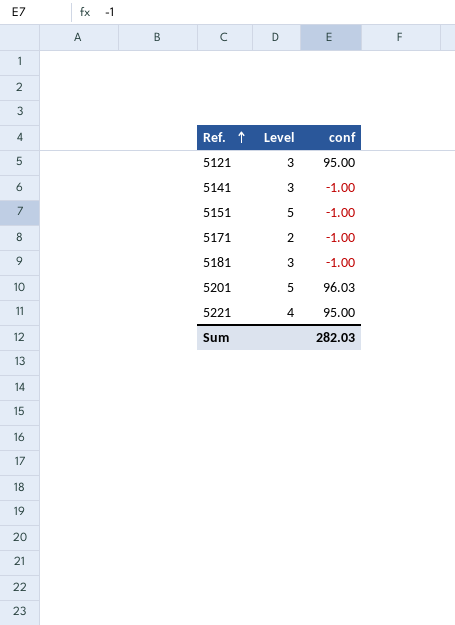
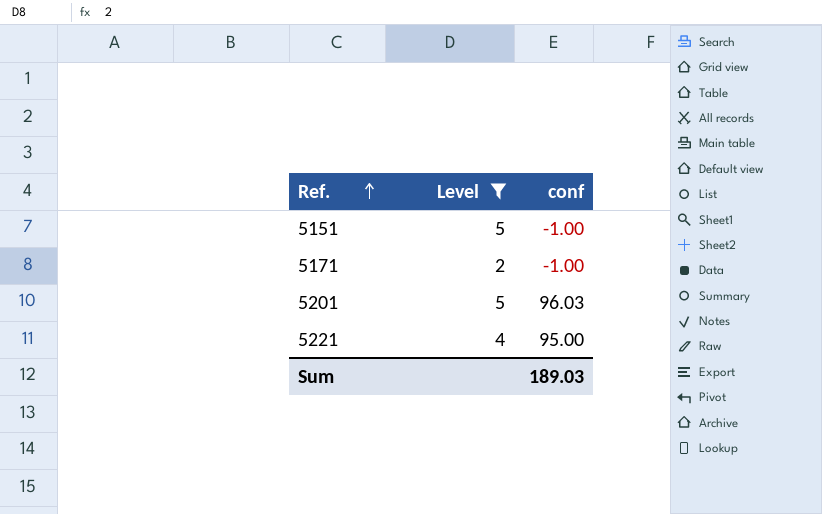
filter: none -> Level != 3
Sum | conf: 282.03 -> 189.03

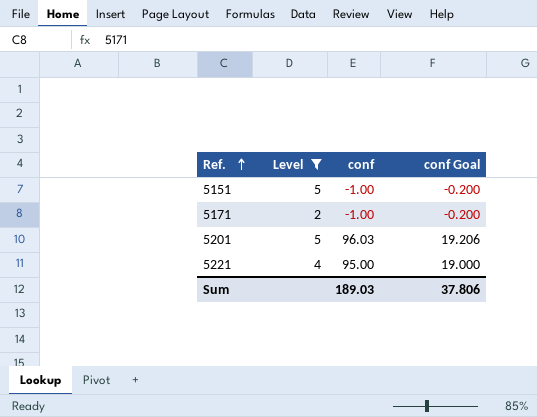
column conf Goal | formula: none -> [conf] * 0.2

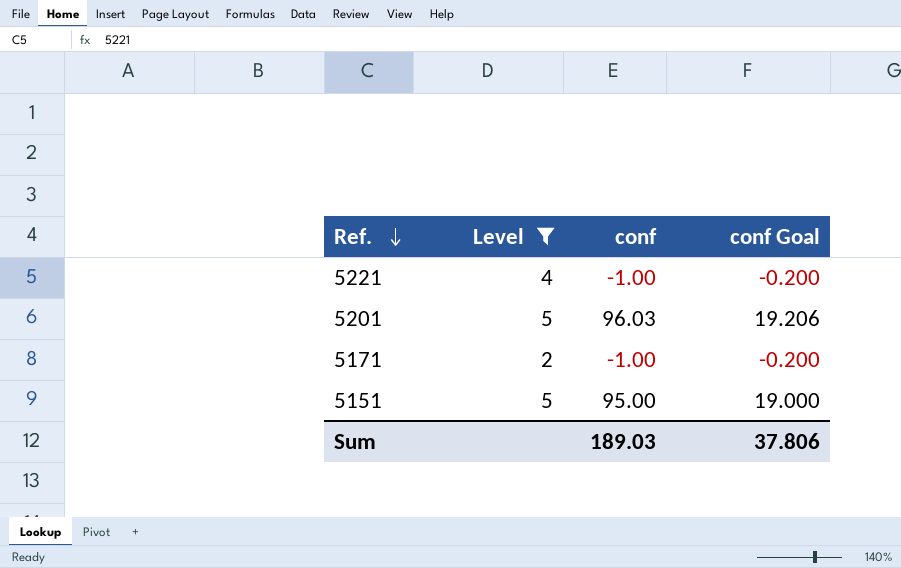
row order: Ref. ascending -> Ref. descending
5221 | conf: 95.00 -> -1.00
5221 | conf Goal: 19.000 -> -0.200
5151 | conf: -1.00 -> 95.00
5151 | conf Goal: -0.200 -> 19.000

